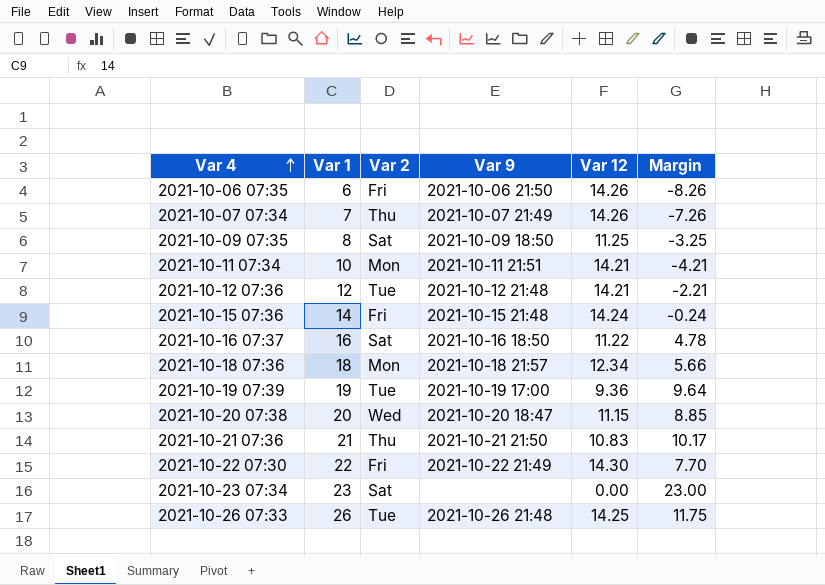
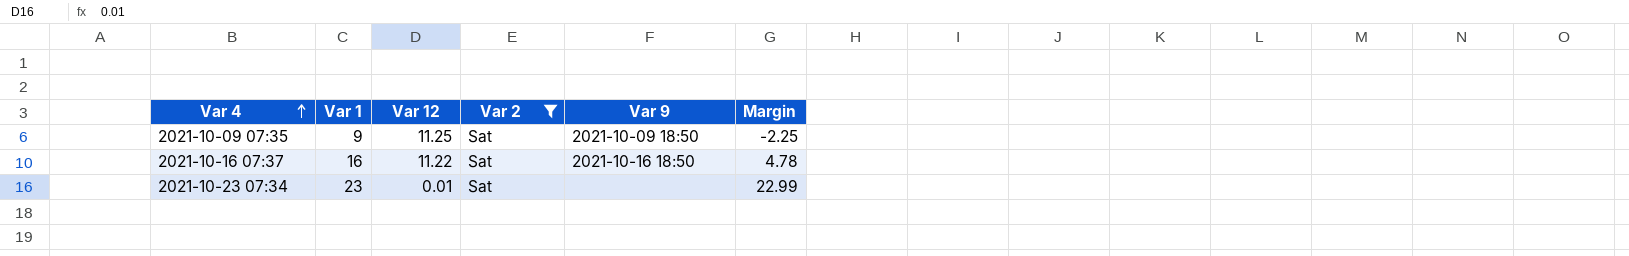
filter: none -> Var 2 = Sat
column Var 12 | position: 5 -> 3
2021-10-09 07:35 | Var 1: 8 -> 9
2021-10-09 07:35 | Margin: -3.25 -> -2.25
2021-10-23 07:34 | Var 12: 0.00 -> 0.01
2021-10-23 07:34 | Margin: 23.00 -> 22.99

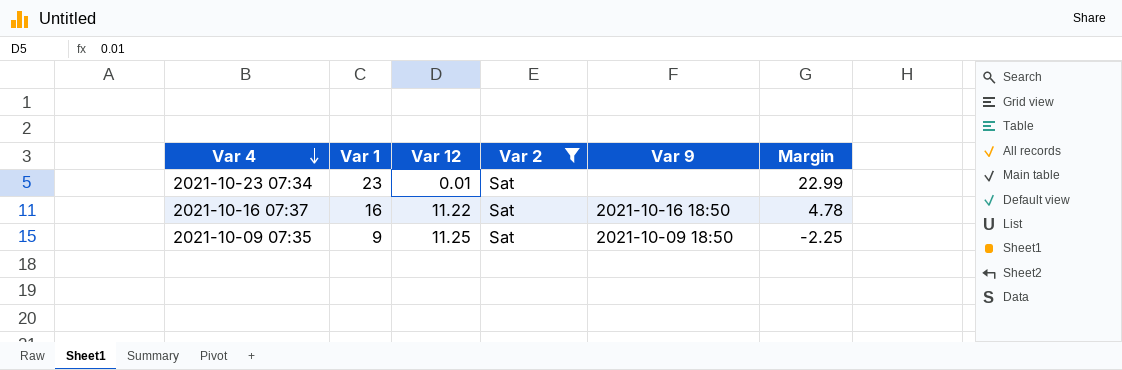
row order: Var 4 ascending -> Var 4 descending

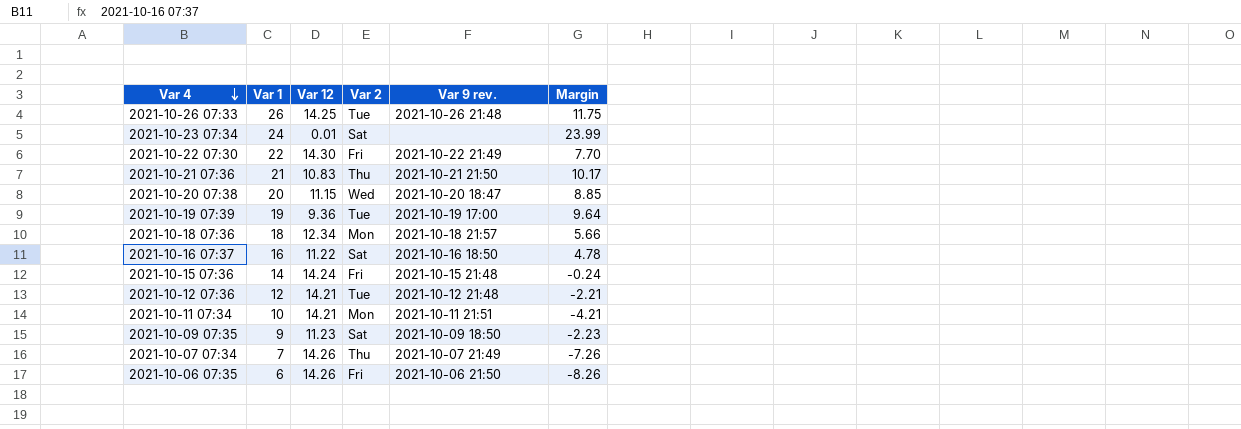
filter: Var 2 = Sat -> none
column name: Var 9 -> Var 9 rev.
2021-10-23 07:34 | Var 1: 23 -> 24
2021-10-23 07:34 | Margin: 22.99 -> 23.99
2021-10-09 07:35 | Var 12: 11.25 -> 11.23
2021-10-09 07:35 | Margin: -2.25 -> -2.23

